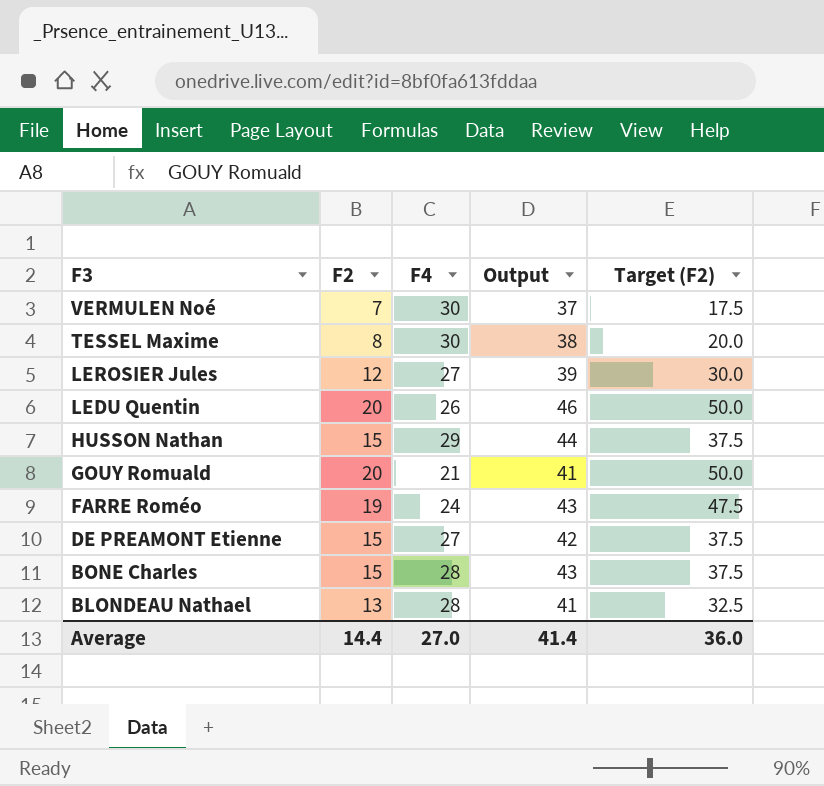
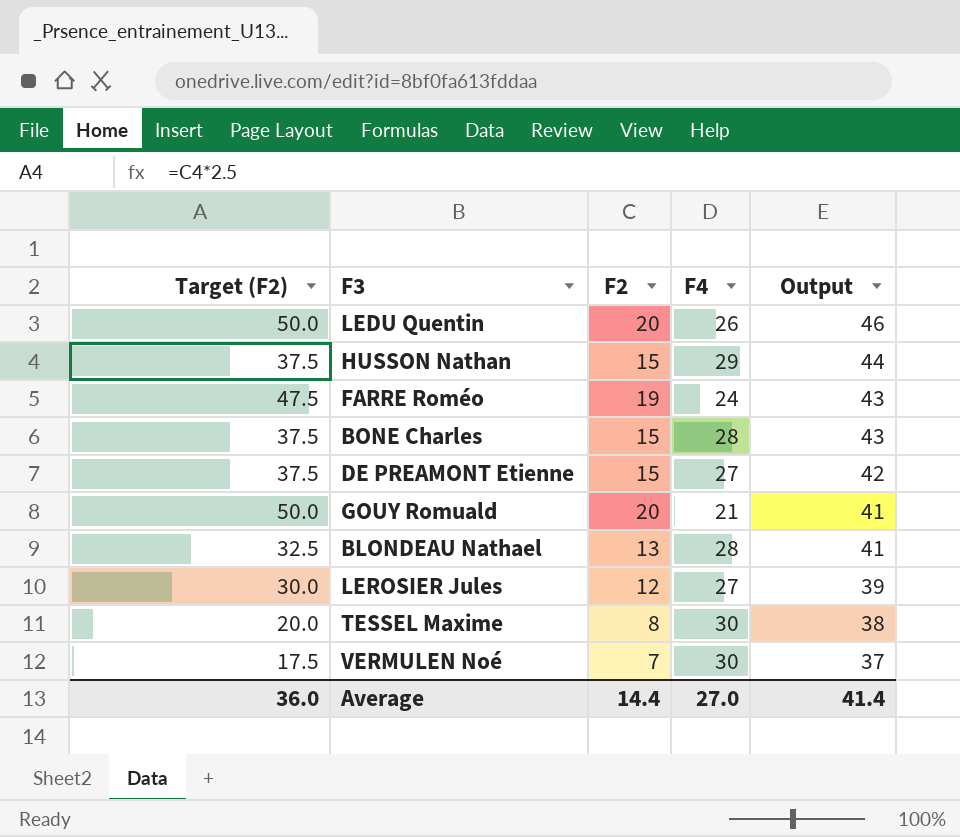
row order: F3 descending -> Output descending
column Target (F2) | position: 5 -> 1

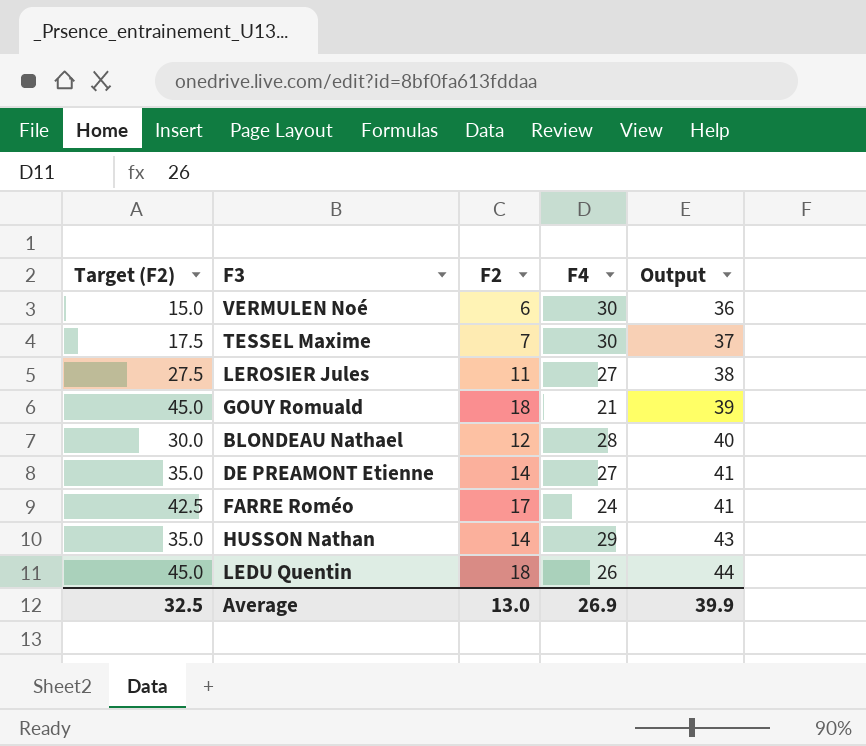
row order: Output descending -> Output ascending
row BONE Charles: 37.5 | 15 | 28 | 43 -> none
VERMULEN Noé | Target (F2): 17.5 -> 15.0
VERMULEN Noé | F2: 7 -> 6
VERMULEN Noé | Output: 37 -> 36
TESSEL Maxime | Target (F2): 20.0 -> 17.5
TESSEL Maxime | F2: 8 -> 7
TESSEL Maxime | Output: 38 -> 37
LEROSIER Jules | Target (F2): 30.0 -> 27.5
LEROSIER Jules | F2: 12 -> 11
LEROSIER Jules | Output: 39 -> 38
GOUY Romuald | Target (F2): 50.0 -> 45.0
GOUY Romuald | F2: 20 -> 18
GOUY Romuald | Output: 41 -> 39
BLONDEAU Nathael | Target (F2): 32.5 -> 30.0
BLONDEAU Nathael | F2: 13 -> 12
BLONDEAU Nathael | Output: 41 -> 40
DE PREAMONT Etienne | Target (F2): 37.5 -> 35.0
DE PREAMONT Etienne | F2: 15 -> 14
DE PREAMONT Etienne | Output: 42 -> 41
FARRE Roméo | Target (F2): 47.5 -> 42.5
FARRE Roméo | F2: 19 -> 17
FARRE Roméo | Output: 43 -> 41
HUSSON Nathan | Target (F2): 37.5 -> 35.0
HUSSON Nathan | F2: 15 -> 14
HUSSON Nathan | Output: 44 -> 43
LEDU Quentin | Target (F2): 50.0 -> 45.0
LEDU Quentin | F2: 20 -> 18
LEDU Quentin | Output: 46 -> 44
Average | Target (F2): 36.0 -> 32.5
Average | F2: 14.4 -> 13.0
Average | F4: 27.0 -> 26.9
Average | Output: 41.4 -> 39.9

